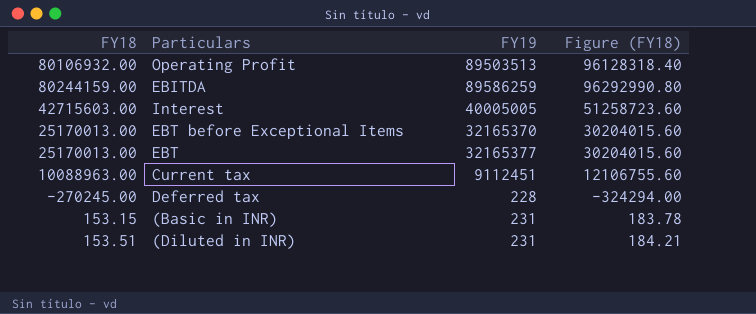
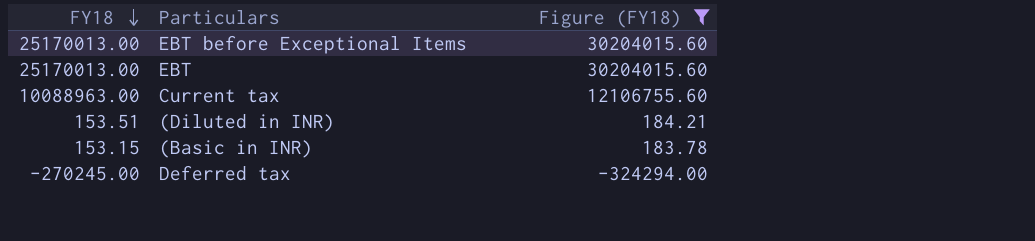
filter: none -> Figure (FY18) <= 30204015.60
row order: none -> FY18 descending
column FY19 | position: 3 -> none

